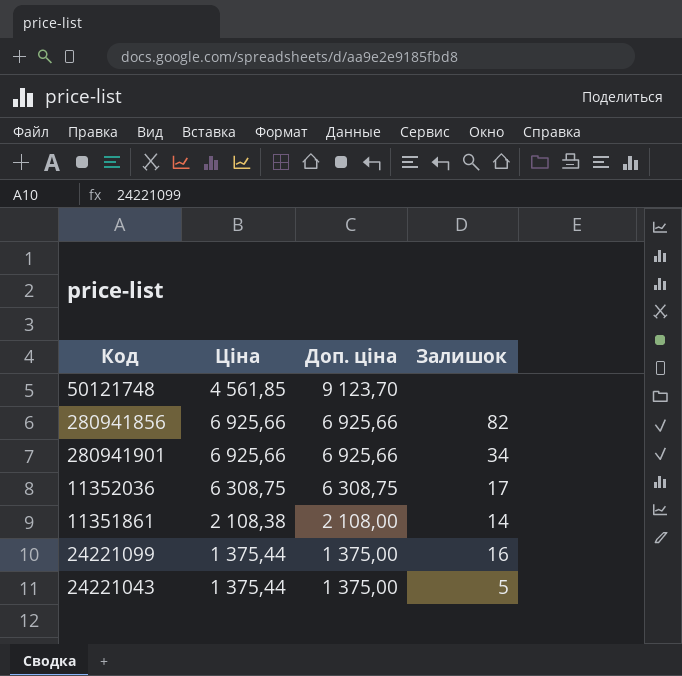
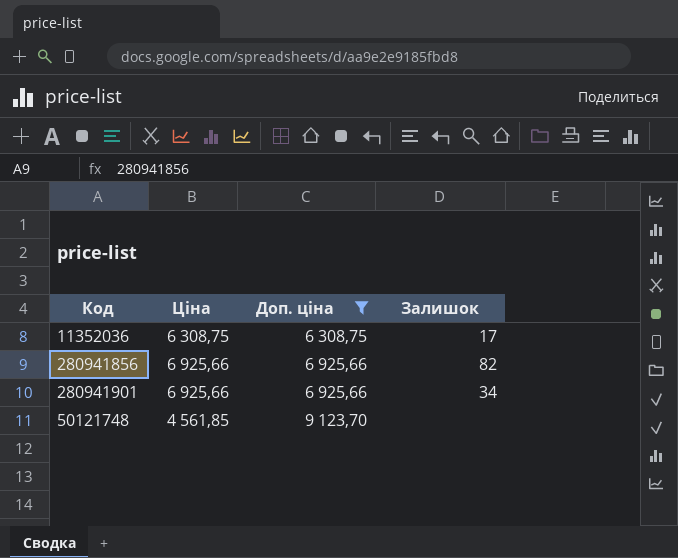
filter: none -> Доп. ціна >= 6 308,75
row order: Доп. ціна descending -> Доп. ціна ascending

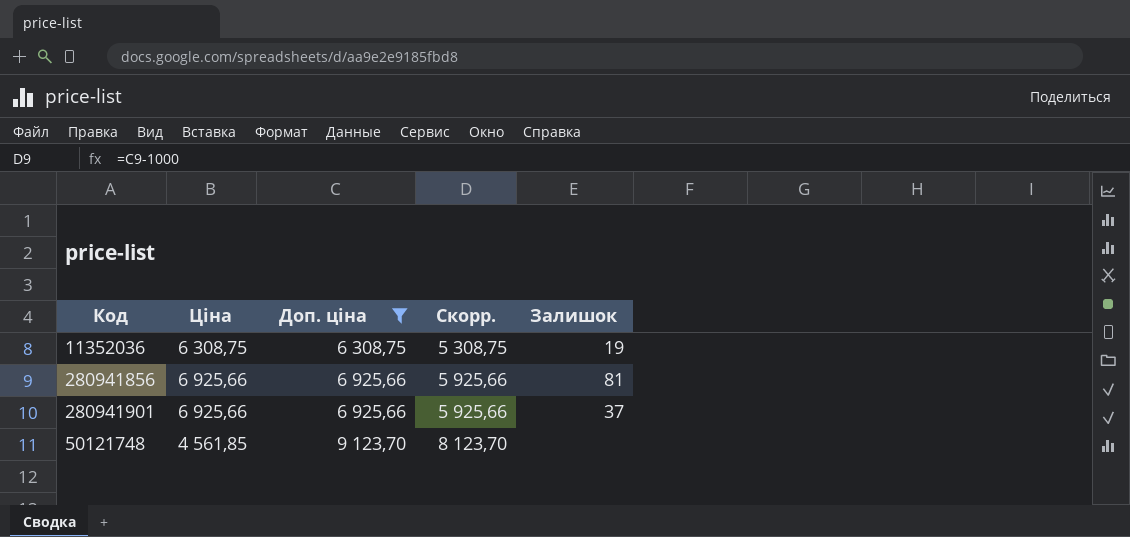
column Скорр. | formula: none -> [Доп. ціна] - 1000
11352036 | Залишок: 17 -> 19
280941856 | Залишок: 82 -> 81
280941901 | Залишок: 34 -> 37

